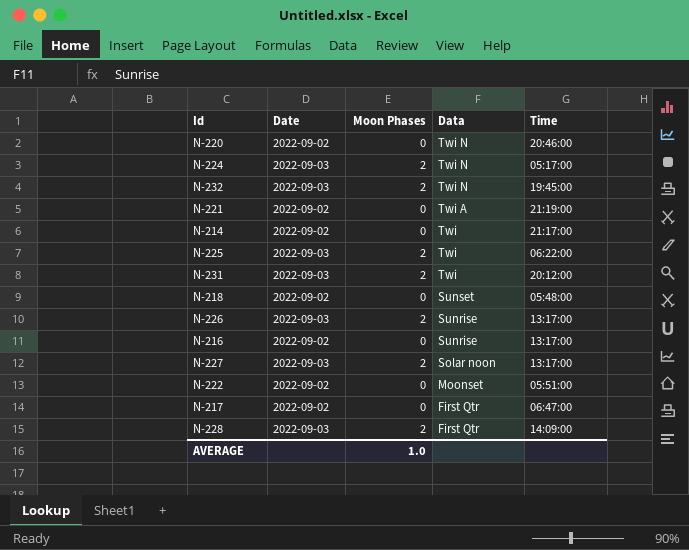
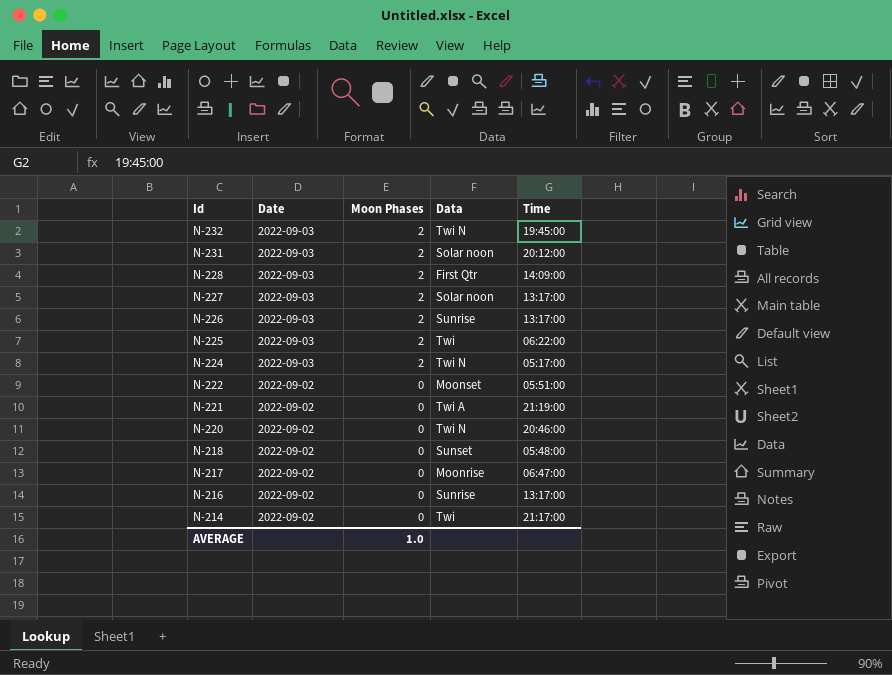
row order: Data descending -> Id descending
N-231 | Data: Twi -> Solar noon
N-217 | Data: First Qtr -> Moonrise

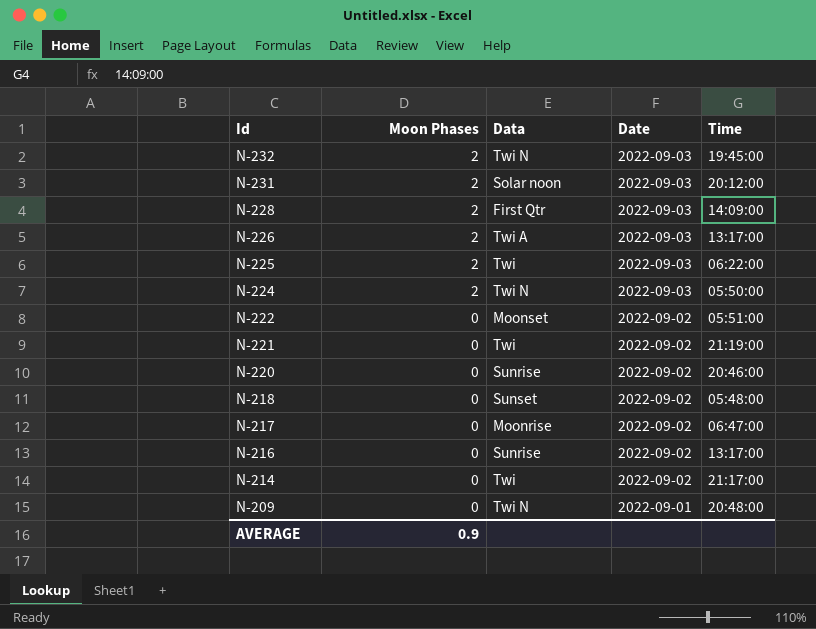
column Date | position: 2 -> 4
row N-227: 2022-09-03 | 2 | Solar noon | 13:17:00 -> none
N-226 | Data: Sunrise -> Twi A
N-224 | Time: 05:17:00 -> 05:50:00
N-221 | Data: Twi A -> Twi
N-220 | Data: Twi N -> Sunrise
row N-209: none -> 0 | Twi N | 2022-09-01 | 20:48:00
AVERAGE | Moon Phases: 1.0 -> 0.9

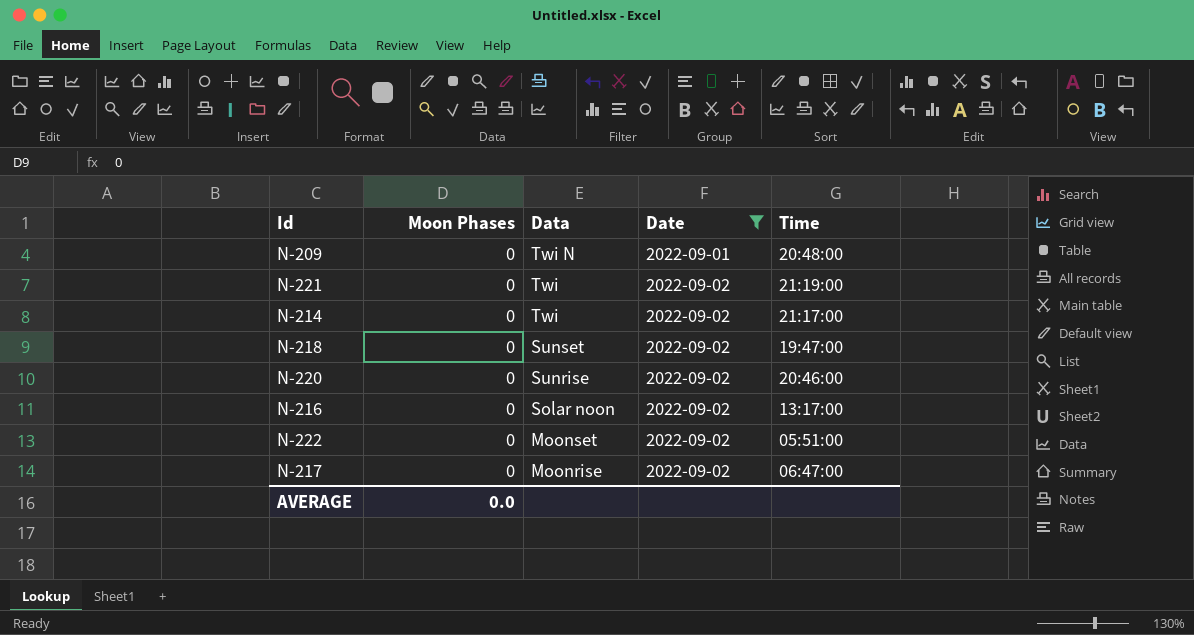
filter: none -> Date != 2022-09-03
row order: Id descending -> Data descending
N-218 | Time: 05:48:00 -> 19:47:00
N-216 | Data: Sunrise -> Solar noon
AVERAGE | Moon Phases: 0.9 -> 0.0

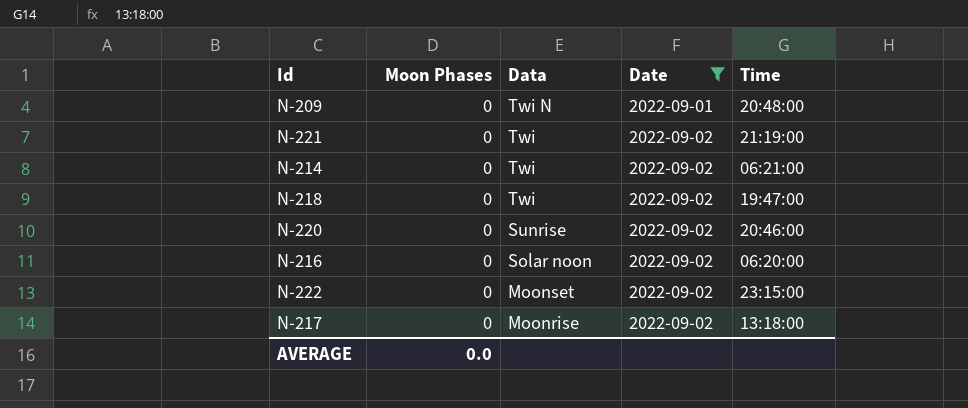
N-214 | Time: 21:17:00 -> 06:21:00
N-218 | Data: Sunset -> Twi
N-216 | Time: 13:17:00 -> 06:20:00
N-222 | Time: 05:51:00 -> 23:15:00
N-217 | Time: 06:47:00 -> 13:18:00

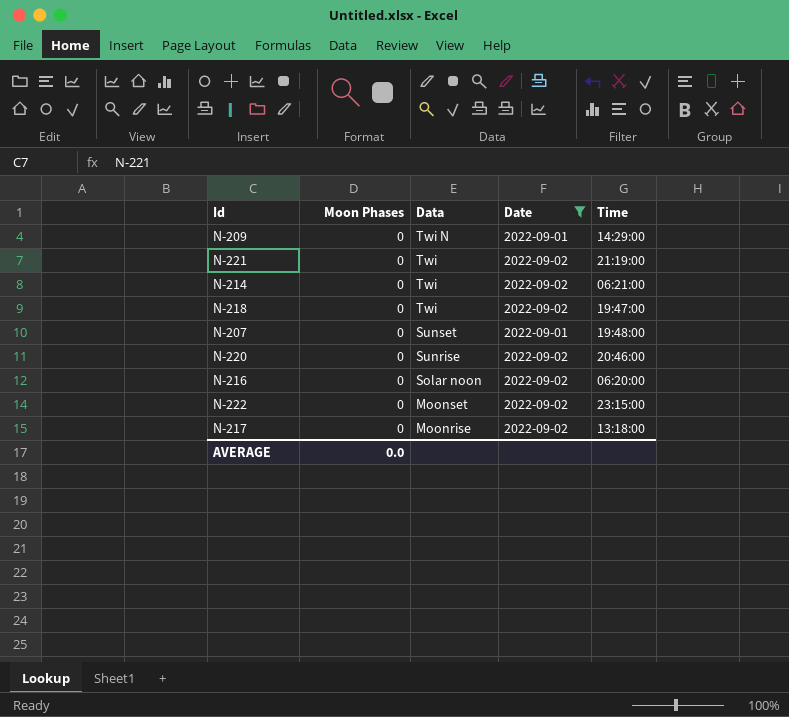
N-209 | Time: 20:48:00 -> 14:29:00
row N-207: none -> 0 | Sunset | 2022-09-01 | 19:48:00

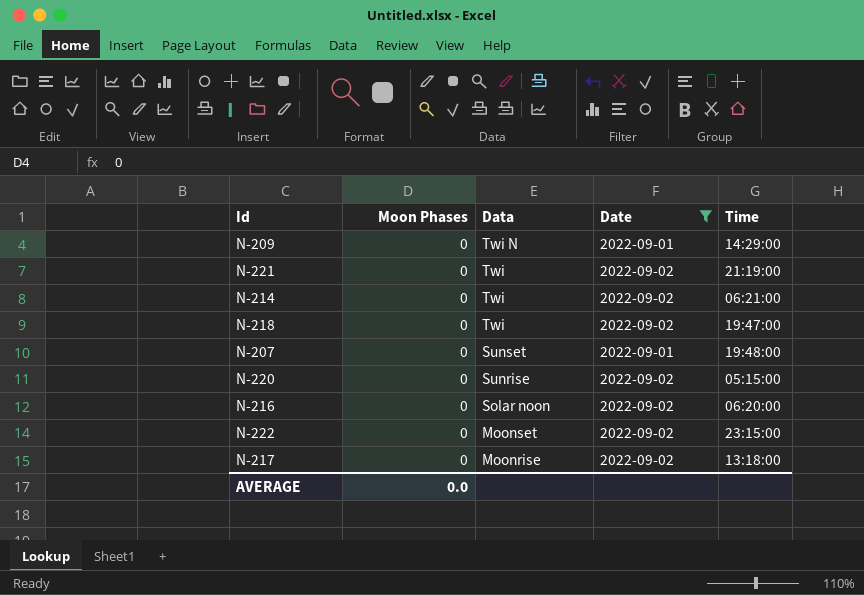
N-220 | Time: 20:46:00 -> 05:15:00

